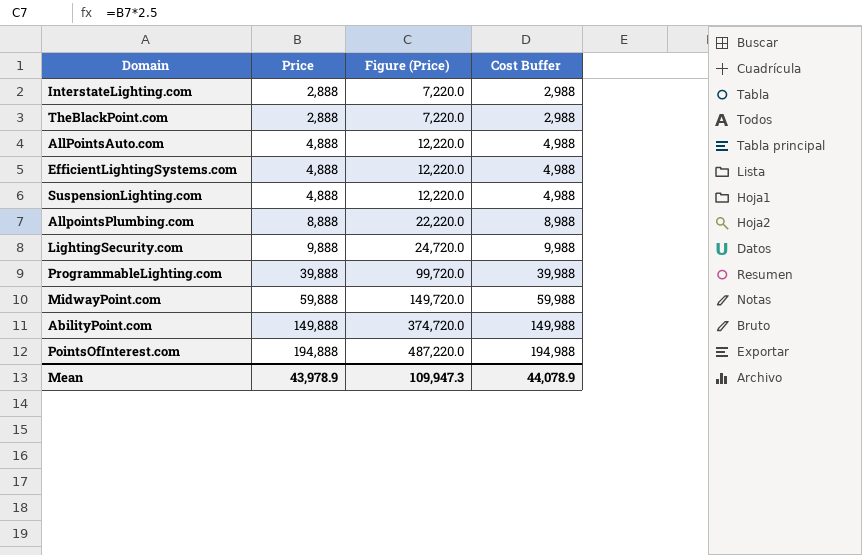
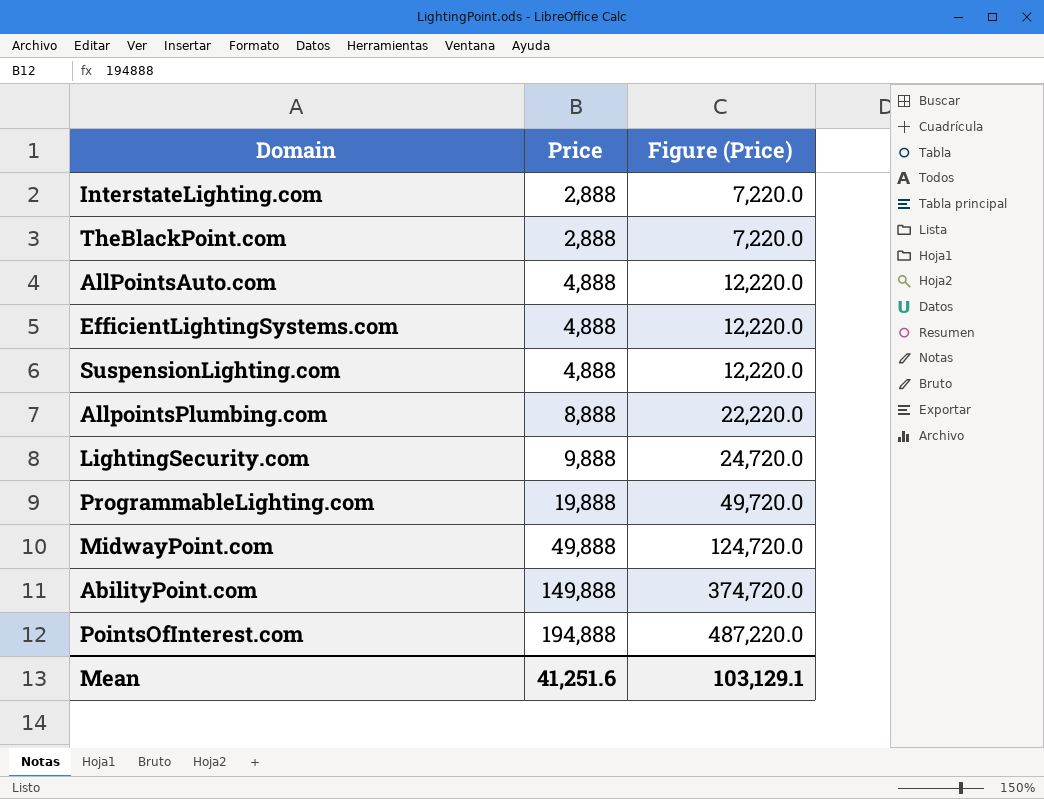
column Cost Buffer | formula: [Price] + 100 -> none
ProgrammableLighting.com | Price: 39,888 -> 19,888
ProgrammableLighting.com | Figure (Price): 99,720.0 -> 49,720.0
MidwayPoint.com | Price: 59,888 -> 49,888
MidwayPoint.com | Figure (Price): 149,720.0 -> 124,720.0
Mean | Price: 43,978.9 -> 41,251.6
Mean | Figure (Price): 109,947.3 -> 103,129.1

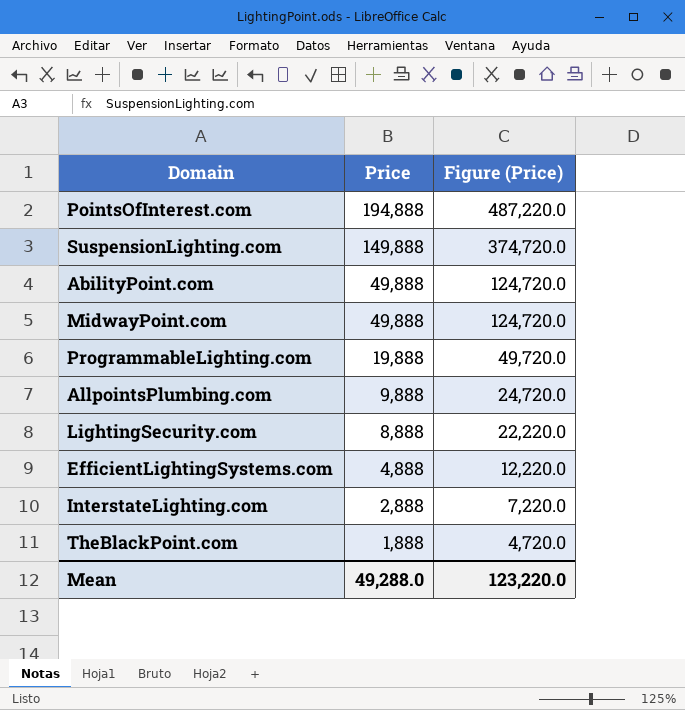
row order: Price ascending -> Price descending
row AllPointsAuto.com: 4,888 | 12,220.0 -> none
SuspensionLighting.com | Price: 4,888 -> 149,888
SuspensionLighting.com | Figure (Price): 12,220.0 -> 374,720.0
AbilityPoint.com | Price: 149,888 -> 49,888
AbilityPoint.com | Figure (Price): 374,720.0 -> 124,720.0
AllpointsPlumbing.com | Price: 8,888 -> 9,888
AllpointsPlumbing.com | Figure (Price): 22,220.0 -> 24,720.0
LightingSecurity.com | Price: 9,888 -> 8,888
LightingSecurity.com | Figure (Price): 24,720.0 -> 22,220.0
TheBlackPoint.com | Price: 2,888 -> 1,888
TheBlackPoint.com | Figure (Price): 7,220.0 -> 4,720.0
Mean | Price: 41,251.6 -> 49,288.0
Mean | Figure (Price): 103,129.1 -> 123,220.0

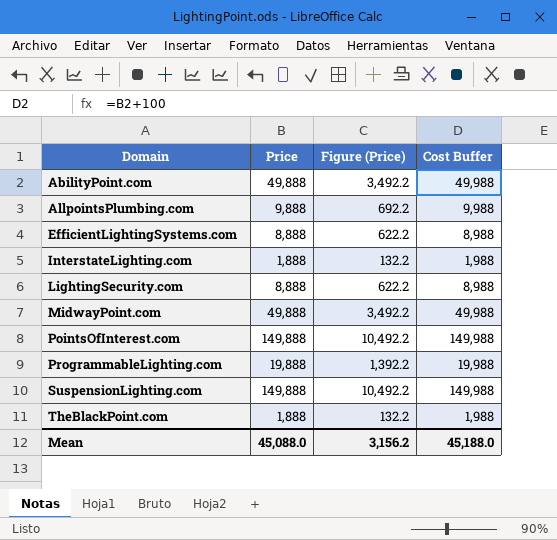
row order: Price descending -> Domain ascending
column Figure (Price) | formula: [Price] * 2.5 -> [Price] * 0.07
column Cost Buffer | formula: none -> [Price] + 100
EfficientLightingSystems.com | Price: 4,888 -> 8,888
InterstateLighting.com | Price: 2,888 -> 1,888
PointsOfInterest.com | Price: 194,888 -> 149,888
Mean | Price: 49,288.0 -> 45,088.0
Mean | Figure (Price): 123,220.0 -> 3,156.2

